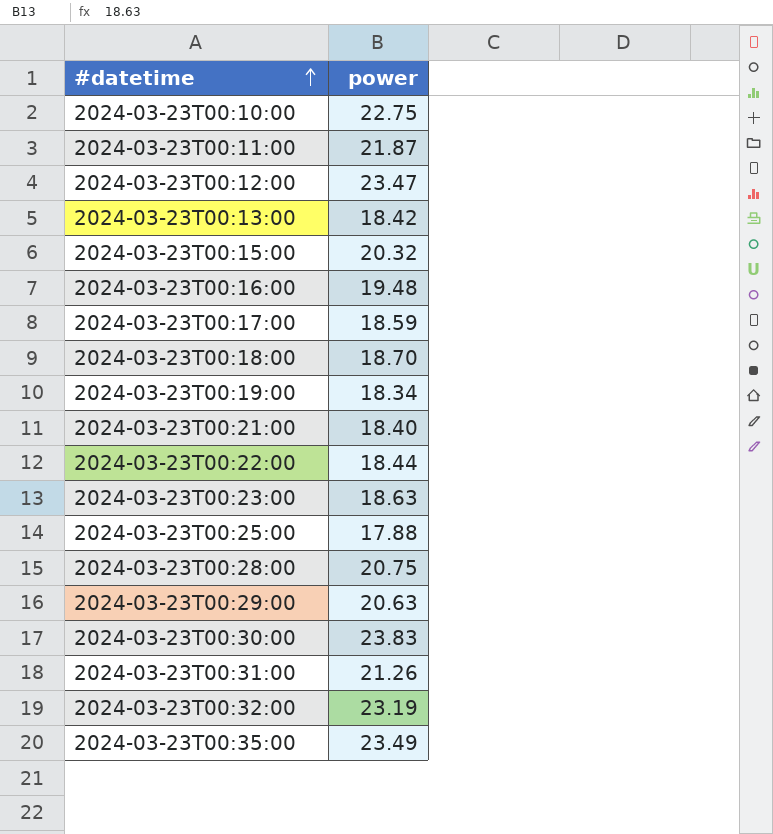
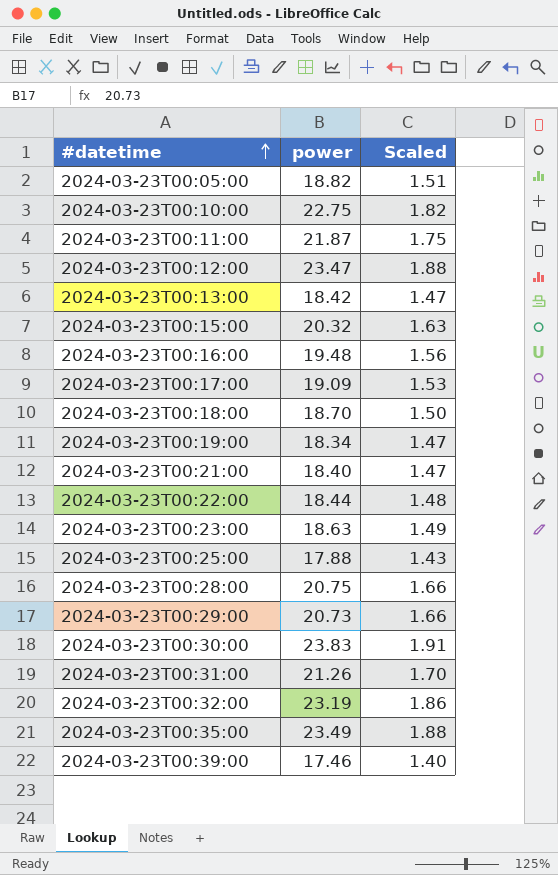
column Scaled | formula: none -> [power] * 0.08
row 2024-03-23T00:05:00: none -> 18.82 | 1.51
2024-03-23T00:17:00 | power: 18.59 -> 19.09
2024-03-23T00:29:00 | power: 20.63 -> 20.73
row 2024-03-23T00:39:00: none -> 17.46 | 1.40

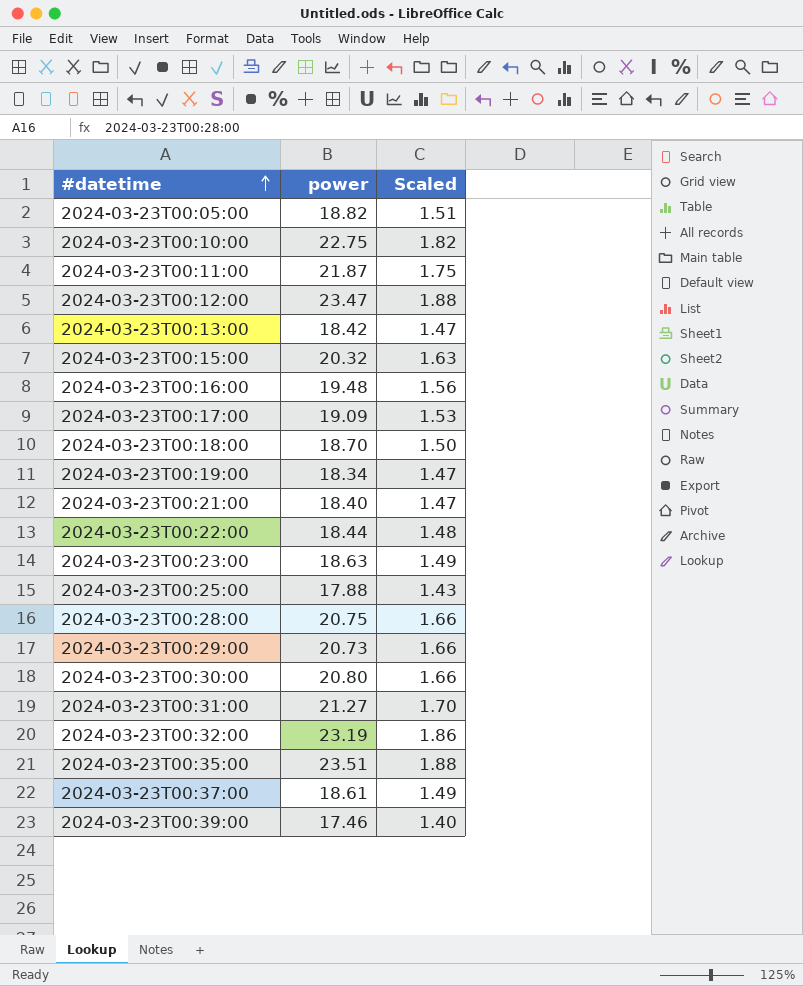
2024-03-23T00:30:00 | power: 23.83 -> 20.80
2024-03-23T00:30:00 | Scaled: 1.91 -> 1.66
2024-03-23T00:31:00 | power: 21.26 -> 21.27
2024-03-23T00:35:00 | power: 23.49 -> 23.51
row 2024-03-23T00:37:00: none -> 18.61 | 1.49

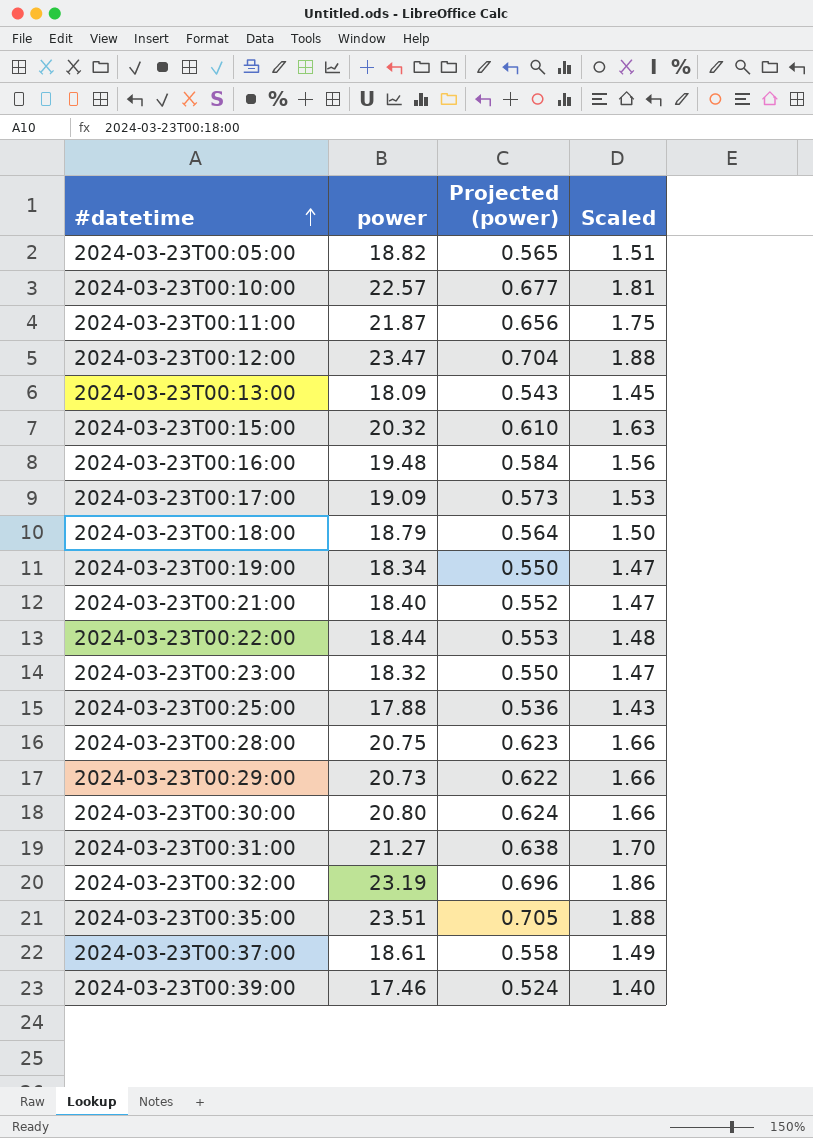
column Projected (power) | formula: none -> [power] * 0.03
2024-03-23T00:10:00 | power: 22.75 -> 22.57
2024-03-23T00:10:00 | Scaled: 1.82 -> 1.81
2024-03-23T00:13:00 | power: 18.42 -> 18.09
2024-03-23T00:13:00 | Scaled: 1.47 -> 1.45
2024-03-23T00:18:00 | power: 18.70 -> 18.79
2024-03-23T00:23:00 | power: 18.63 -> 18.32
2024-03-23T00:23:00 | Scaled: 1.49 -> 1.47

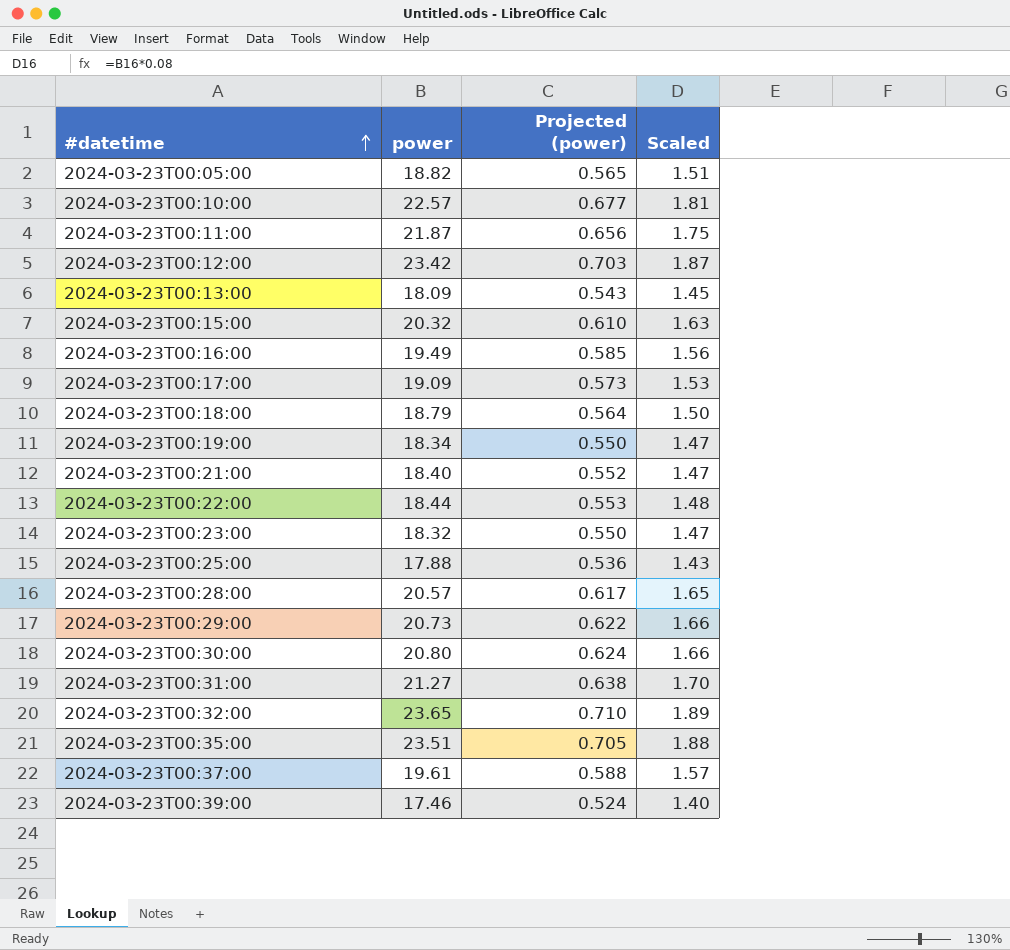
2024-03-23T00:12:00 | power: 23.47 -> 23.42
2024-03-23T00:12:00 | Projected (power): 0.704 -> 0.703
2024-03-23T00:12:00 | Scaled: 1.88 -> 1.87
2024-03-23T00:16:00 | power: 19.48 -> 19.49
2024-03-23T00:16:00 | Projected (power): 0.584 -> 0.585
2024-03-23T00:28:00 | power: 20.75 -> 20.57
2024-03-23T00:28:00 | Projected (power): 0.623 -> 0.617
2024-03-23T00:28:00 | Scaled: 1.66 -> 1.65
2024-03-23T00:32:00 | power: 23.19 -> 23.65
2024-03-23T00:32:00 | Projected (power): 0.696 -> 0.710
2024-03-23T00:32:00 | Scaled: 1.86 -> 1.89
2024-03-23T00:37:00 | power: 18.61 -> 19.61
2024-03-23T00:37:00 | Projected (power): 0.558 -> 0.588
2024-03-23T00:37:00 | Scaled: 1.49 -> 1.57

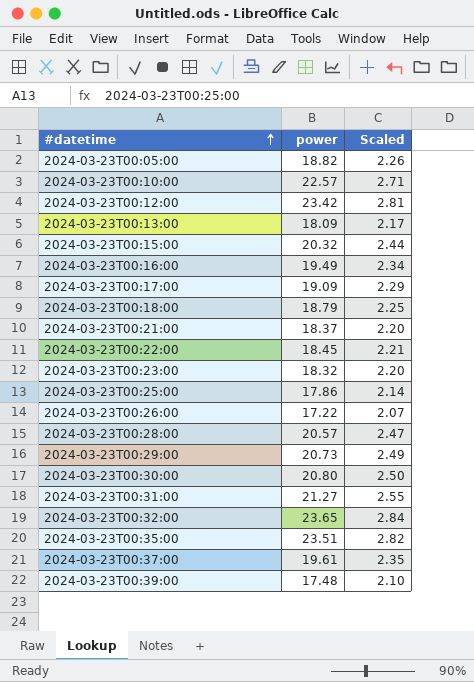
column Projected (power) | formula: [power] * 0.03 -> none
column Scaled | formula: [power] * 0.08 -> [power] * 0.12
row 2024-03-23T00:11:00: 21.87 | 0.656 | 1.75 -> none
row 2024-03-23T00:19:00: 18.34 | 0.550 | 1.47 -> none
2024-03-23T00:21:00 | power: 18.40 -> 18.37
2024-03-23T00:22:00 | power: 18.44 -> 18.45
2024-03-23T00:25:00 | power: 17.88 -> 17.86
row 2024-03-23T00:26:00: none -> 17.22 | 2.07
2024-03-23T00:39:00 | power: 17.46 -> 17.48

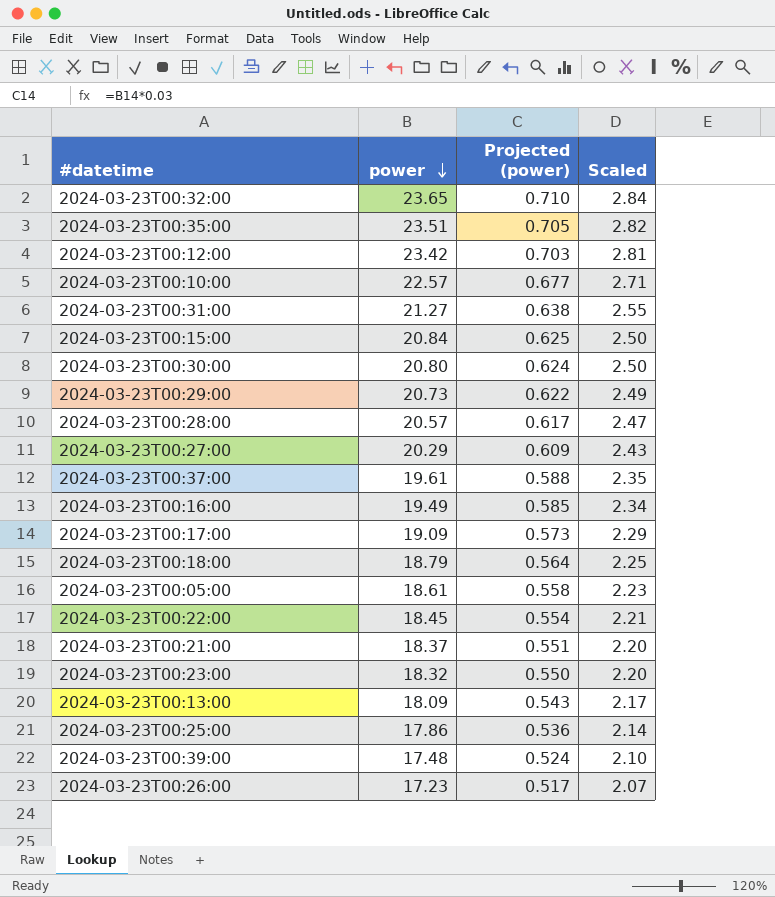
row order: #datetime ascending -> power descending
column Projected (power) | formula: none -> [power] * 0.03
2024-03-23T00:15:00 | power: 20.32 -> 20.84
2024-03-23T00:15:00 | Scaled: 2.44 -> 2.50
row 2024-03-23T00:27:00: none -> 20.29 | 0.609 | 2.43
2024-03-23T00:05:00 | power: 18.82 -> 18.61
2024-03-23T00:05:00 | Scaled: 2.26 -> 2.23
2024-03-23T00:26:00 | power: 17.22 -> 17.23

